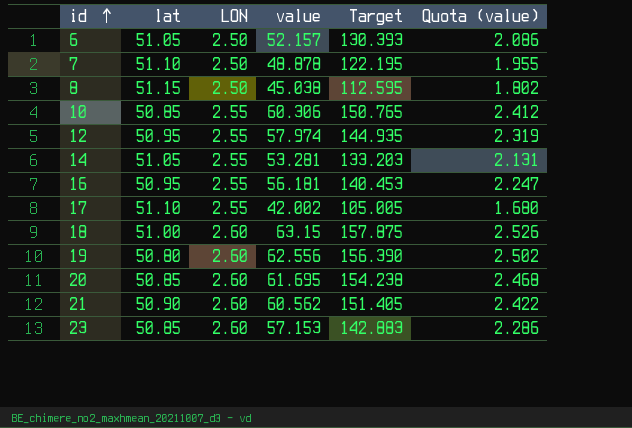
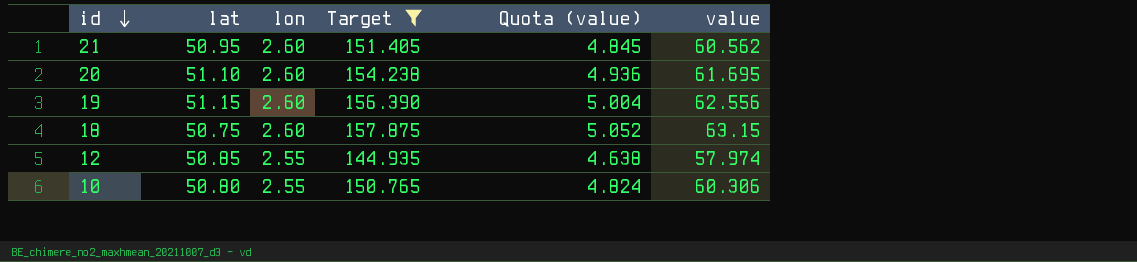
filter: none -> Target >= 144.935
row order: id ascending -> id descending
column name: LON -> lon
column Quota (value) | formula: [value] * 0.04 -> [value] * 0.08
column value | position: 4 -> 6
21 | lat: 50.90 -> 50.95
20 | lat: 50.85 -> 51.10
19 | lat: 50.80 -> 51.15
18 | lat: 51.00 -> 50.75
12 | lat: 50.95 -> 50.85
10 | lat: 50.85 -> 50.80

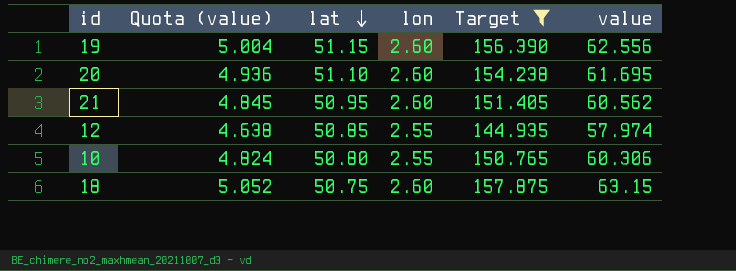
row order: id descending -> lat descending
column Quota (value) | position: 5 -> 2

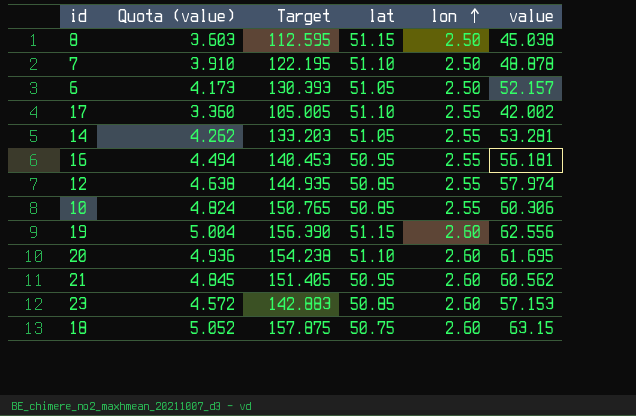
filter: Target >= 144.935 -> none
row order: lat descending -> lon ascending
column Target | position: 5 -> 3
10 | lat: 50.80 -> 50.85

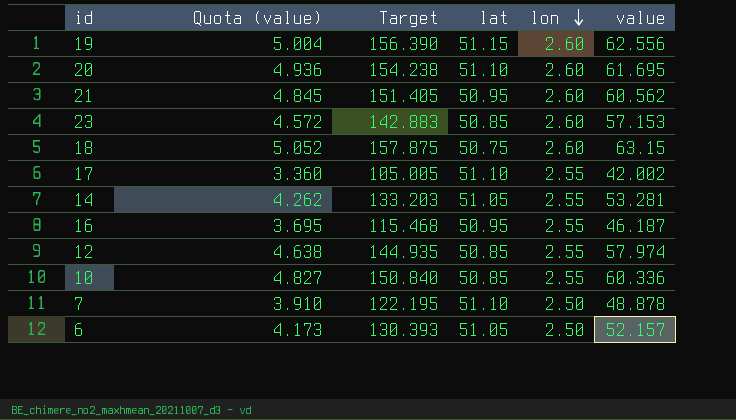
row order: lon ascending -> lon descending
row 8: 3.603 | 112.595 | 51.15 | 2.50 | 45.038 -> none
16 | Quota (value): 4.494 -> 3.695
16 | Target: 140.453 -> 115.468
16 | value: 56.181 -> 46.187
10 | Quota (value): 4.824 -> 4.827
10 | Target: 150.765 -> 150.840
10 | value: 60.306 -> 60.336

